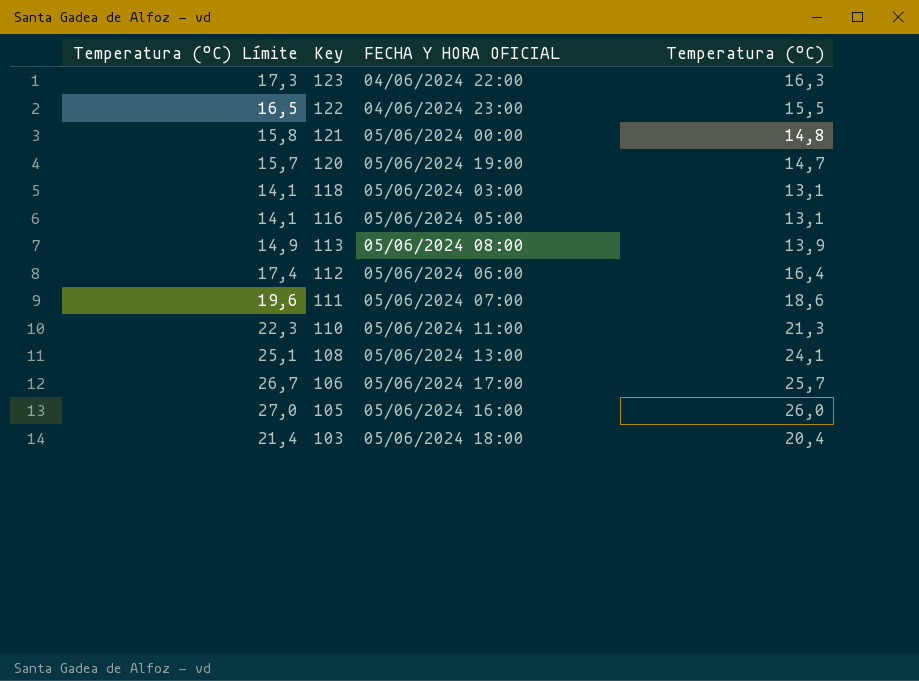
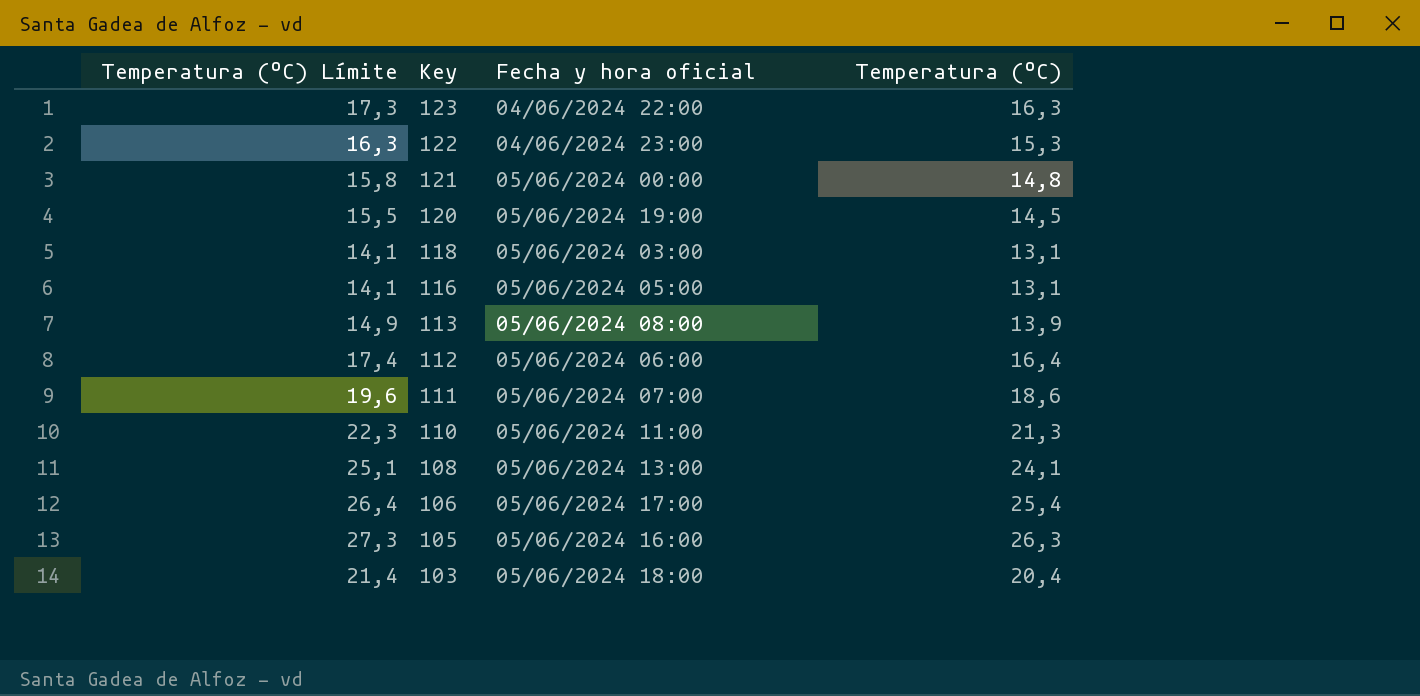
column name: FECHA Y HORA OFICIAL -> Fecha y hora oficial
122 | Temperatura (ºC) Límite: 16,5 -> 16,3
122 | Temperatura (ºC): 15,5 -> 15,3
120 | Temperatura (ºC) Límite: 15,7 -> 15,5
120 | Temperatura (ºC): 14,7 -> 14,5
106 | Temperatura (ºC) Límite: 26,7 -> 26,4
106 | Temperatura (ºC): 25,7 -> 25,4
105 | Temperatura (ºC) Límite: 27,0 -> 27,3
105 | Temperatura (ºC): 26,0 -> 26,3

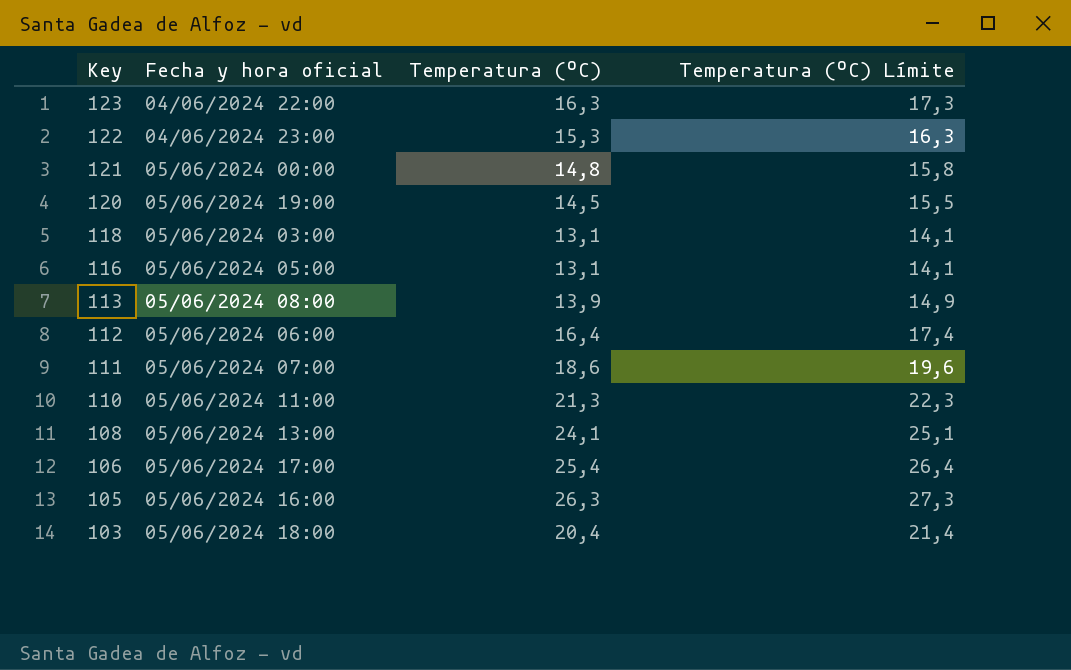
column Temperatura (ºC) Límite | position: 1 -> 4

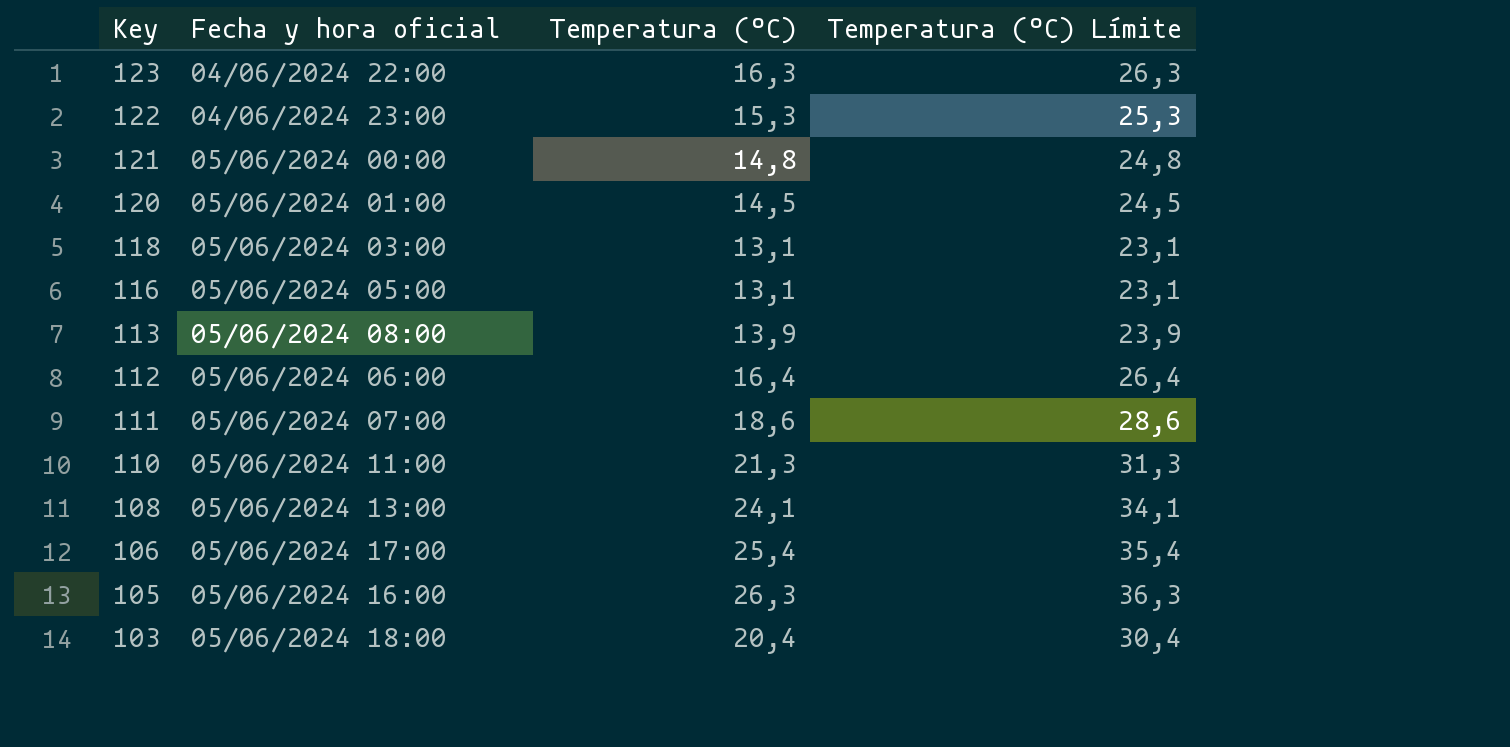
column Temperatura (ºC) Límite | formula: [Temperatura (ºC)] + 1 -> [Temperatura (ºC)] + 10
120 | Fecha y hora oficial: 05/06/2024 19:00 -> 05/06/2024 01:00

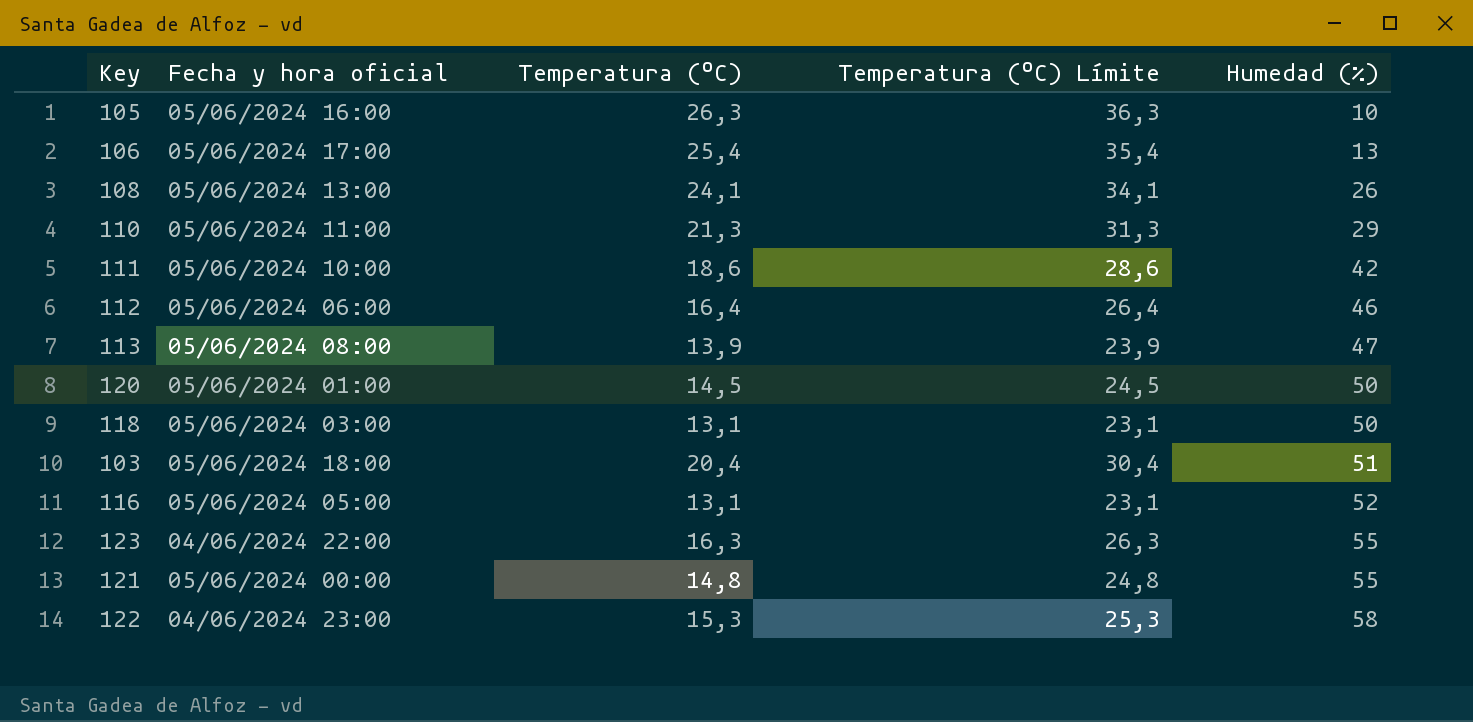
row order: Key descending -> Humedad (%) ascending
column Humedad (%) | position: none -> 5
111 | Fecha y hora oficial: 05/06/2024 07:00 -> 05/06/2024 10:00

